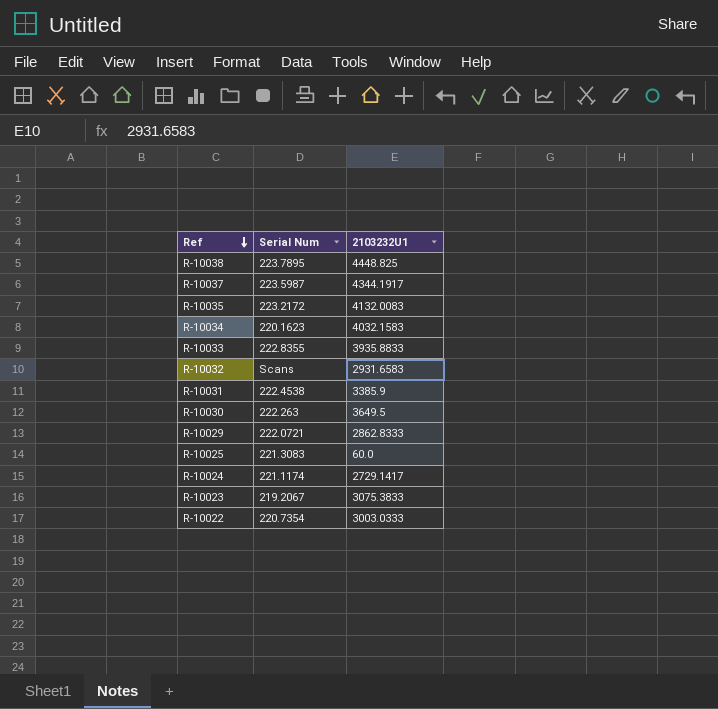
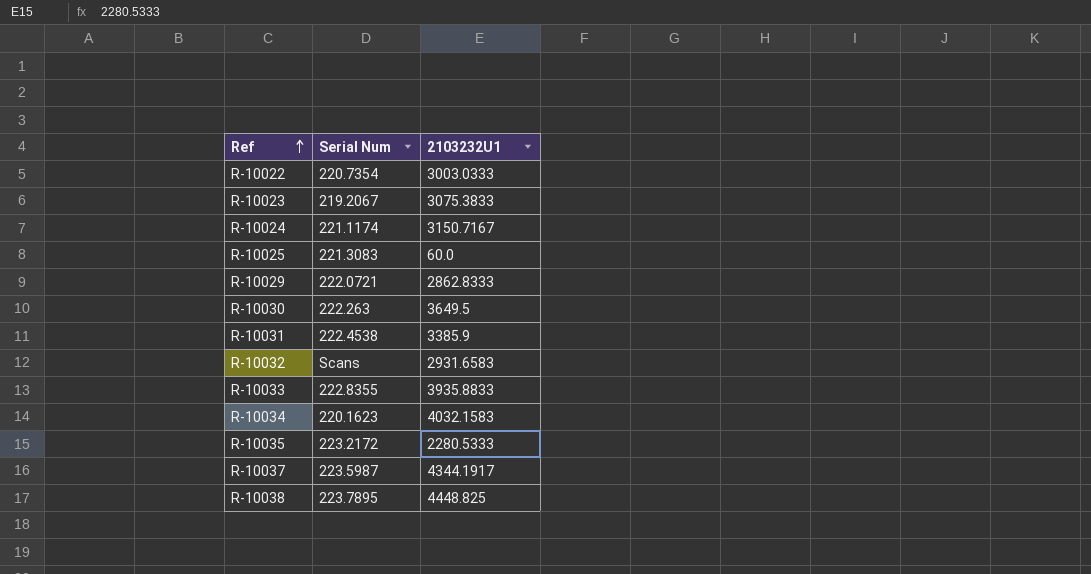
row order: Ref descending -> Ref ascending
R-10024 | 2103232U1: 2729.1417 -> 3150.7167
R-10035 | 2103232U1: 4132.0083 -> 2280.5333

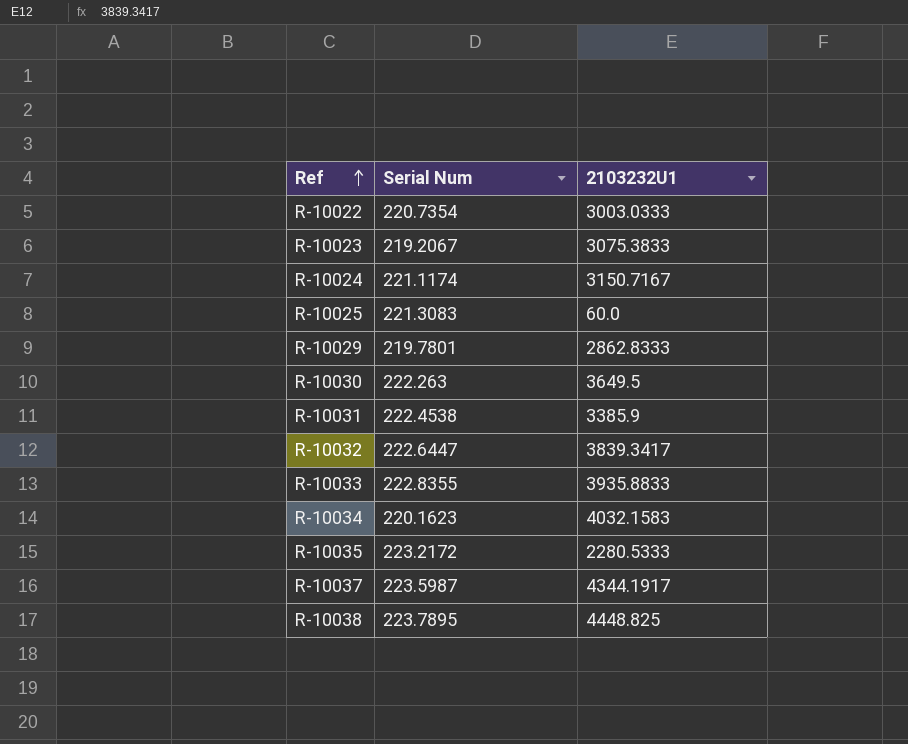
R-10029 | Serial Num: 222.0721 -> 219.7801
R-10032 | Serial Num: Scans -> 222.6447
R-10032 | 2103232U1: 2931.6583 -> 3839.3417

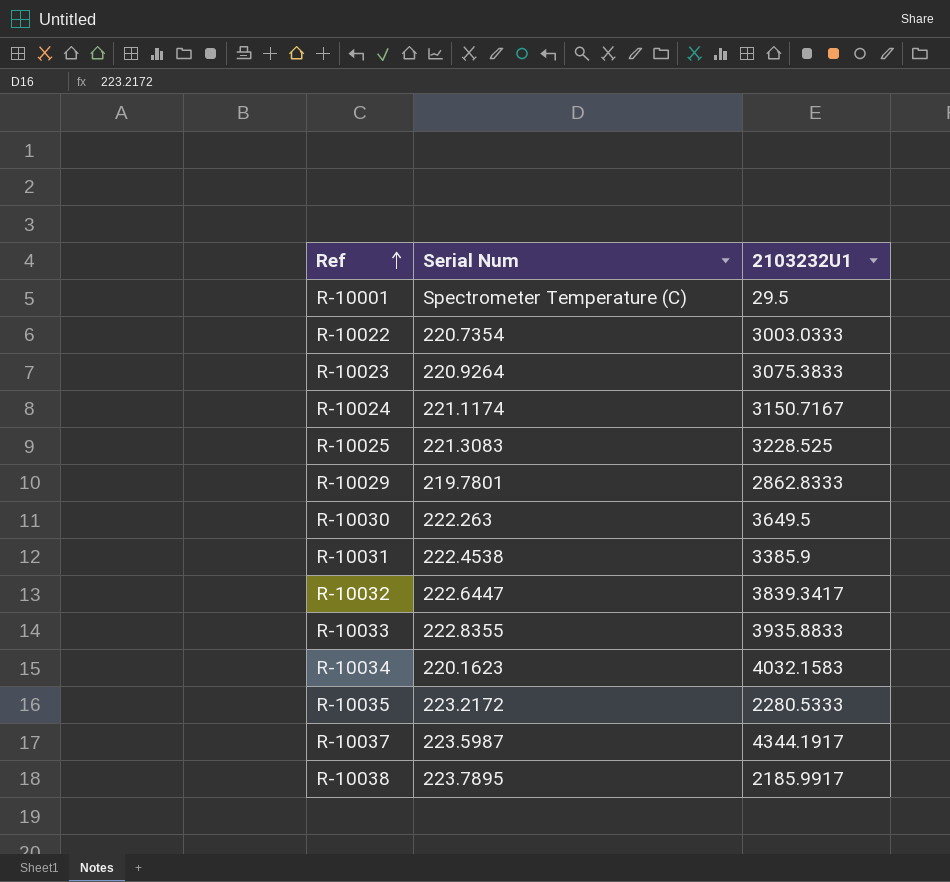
row R-10001: none -> Spectrometer Temperature (C) | 29.5
R-10023 | Serial Num: 219.2067 -> 220.9264
R-10025 | 2103232U1: 60.0 -> 3228.525
R-10038 | 2103232U1: 4448.825 -> 2185.9917

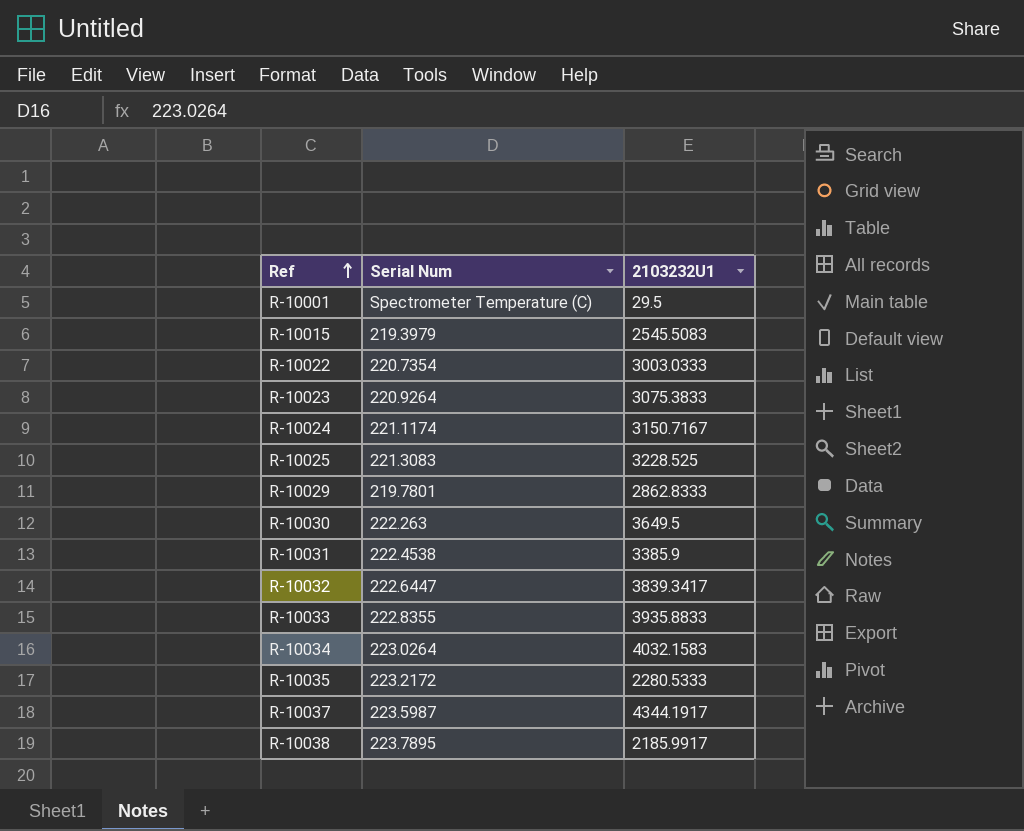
row R-10015: none -> 219.3979 | 2545.5083
R-10034 | Serial Num: 220.1623 -> 223.0264

